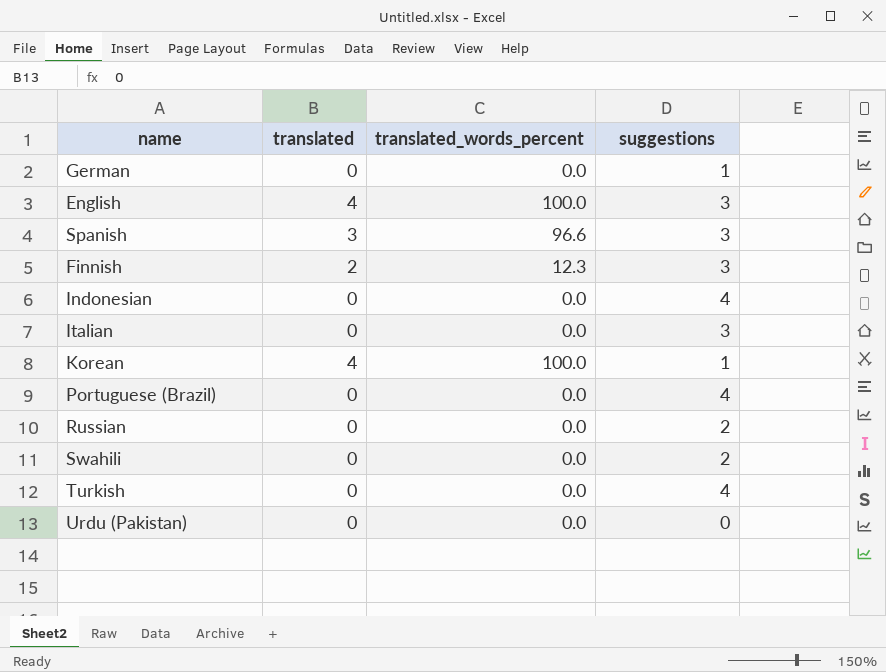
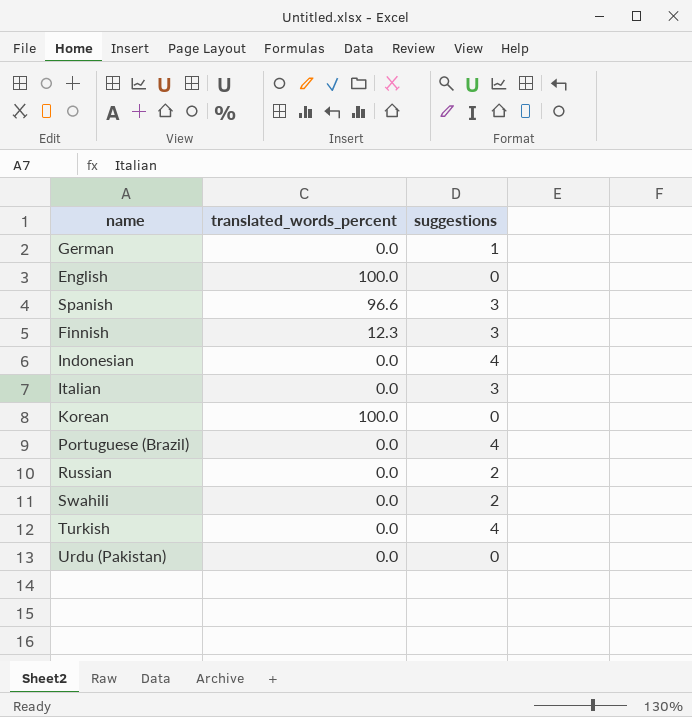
column translated | position: 2 -> none
English | suggestions: 3 -> 0
Korean | suggestions: 1 -> 0

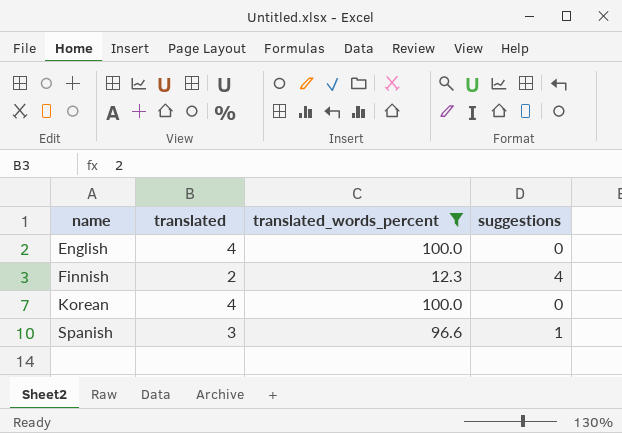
filter: none -> translated_words_percent != 0.0
row order: none -> name ascending
column translated | position: none -> 2
Finnish | suggestions: 3 -> 4
Spanish | suggestions: 3 -> 1

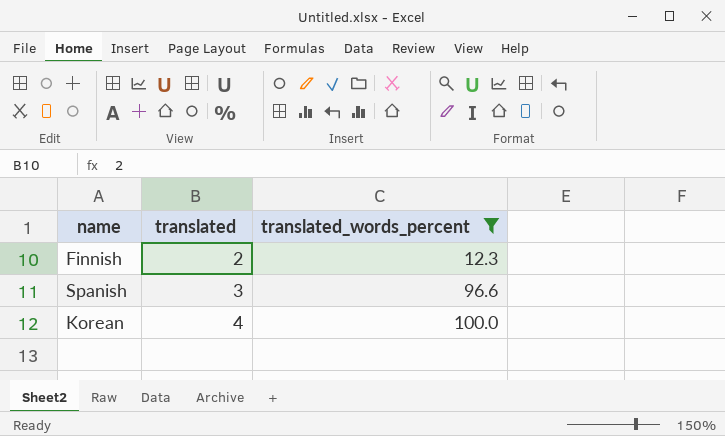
row order: name ascending -> translated ascending
column suggestions | position: 4 -> none
row English: 4 | 100.0 | 0 -> none

